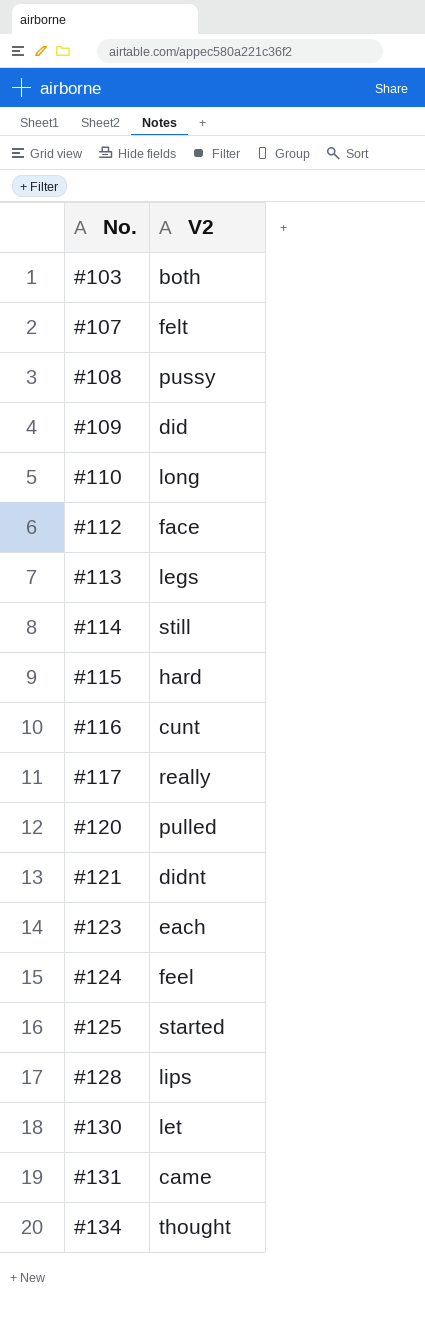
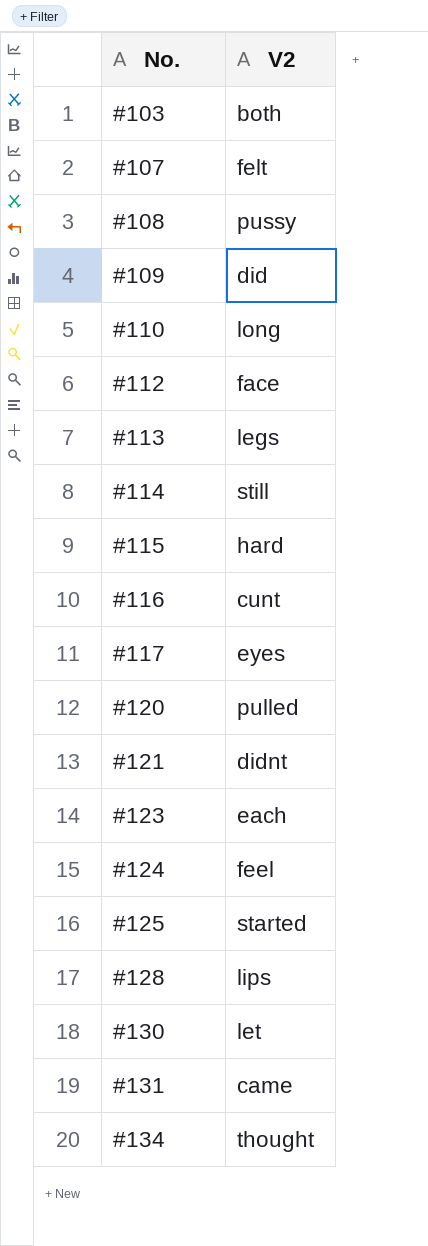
#117 | V2: really -> eyes

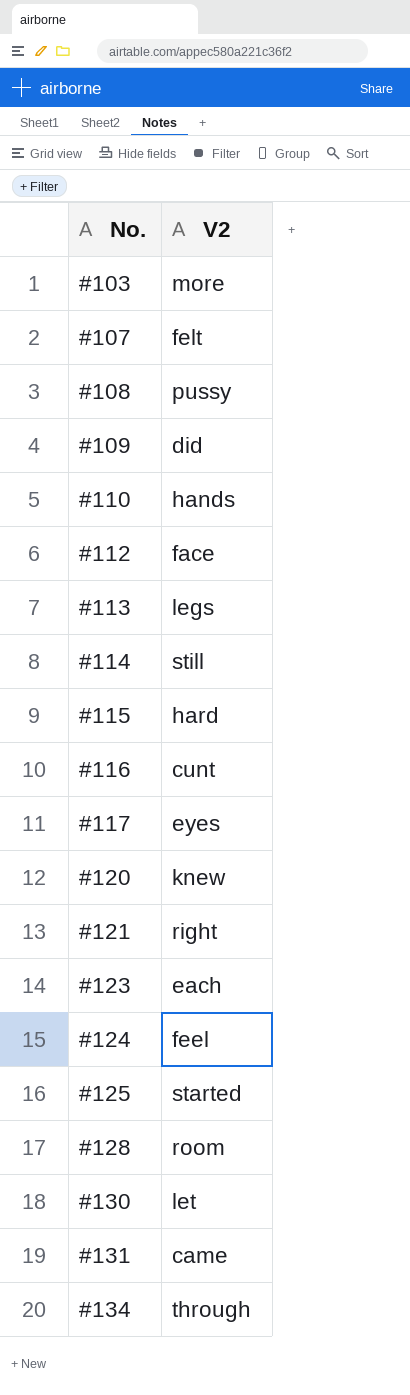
#103 | V2: both -> more
#110 | V2: long -> hands
#120 | V2: pulled -> knew
#121 | V2: didnt -> right
#128 | V2: lips -> room
#134 | V2: thought -> through

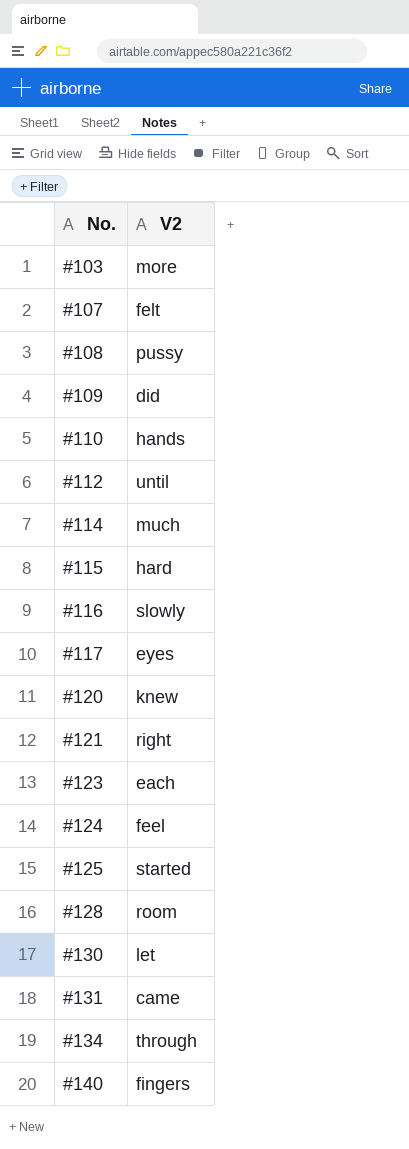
row #113: legs -> none
#112 | V2: face -> until
#114 | V2: still -> much
#116 | V2: cunt -> slowly
row #140: none -> fingers

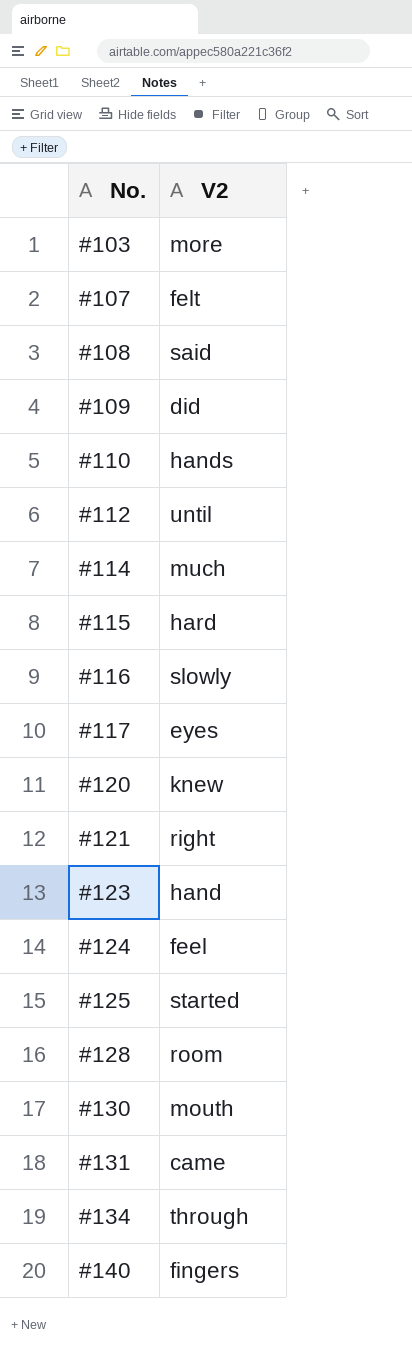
#108 | V2: pussy -> said
#123 | V2: each -> hand
#130 | V2: let -> mouth

